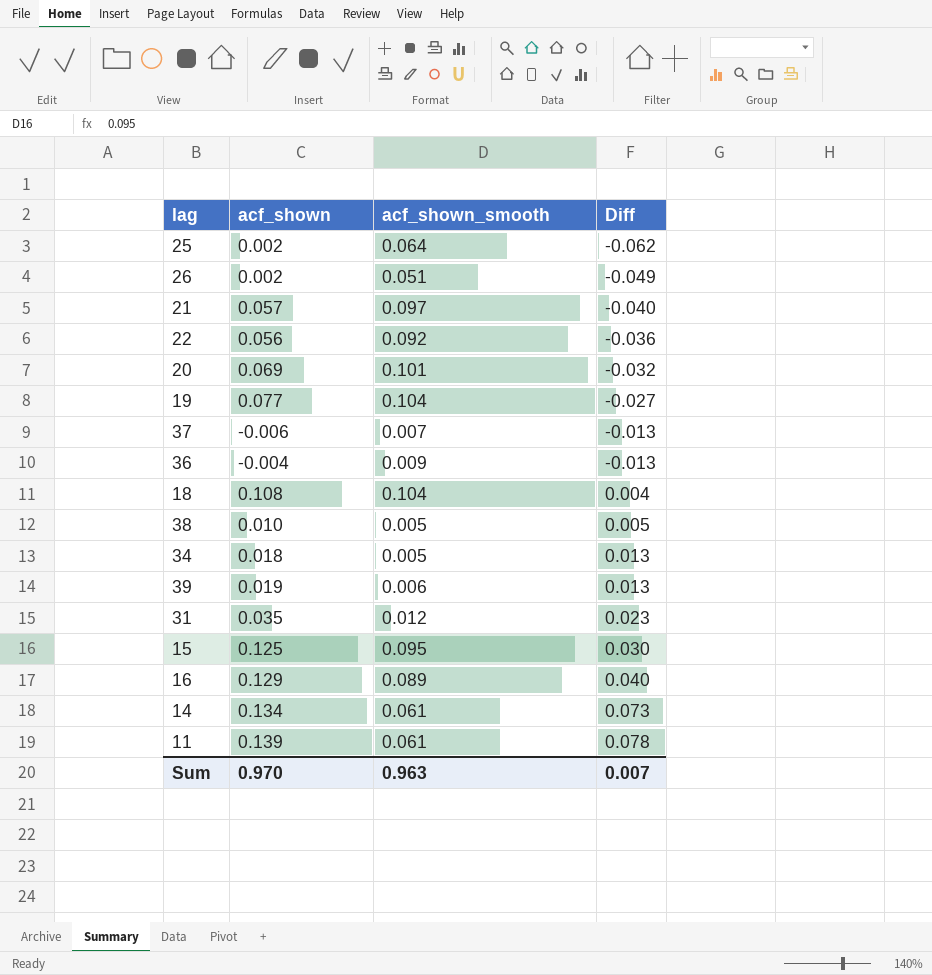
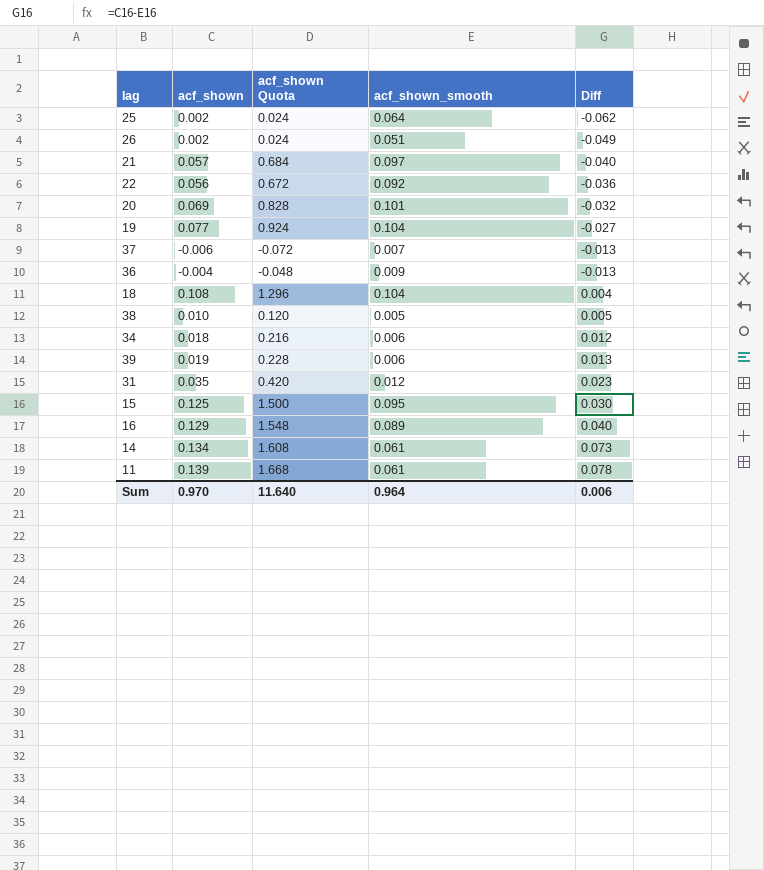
column acf_shown Quota | formula: none -> [acf_shown] * 12
34 | acf_shown_smooth: 0.005 -> 0.006
34 | Diff: 0.013 -> 0.012
Sum | acf_shown_smooth: 0.963 -> 0.964
Sum | Diff: 0.007 -> 0.006

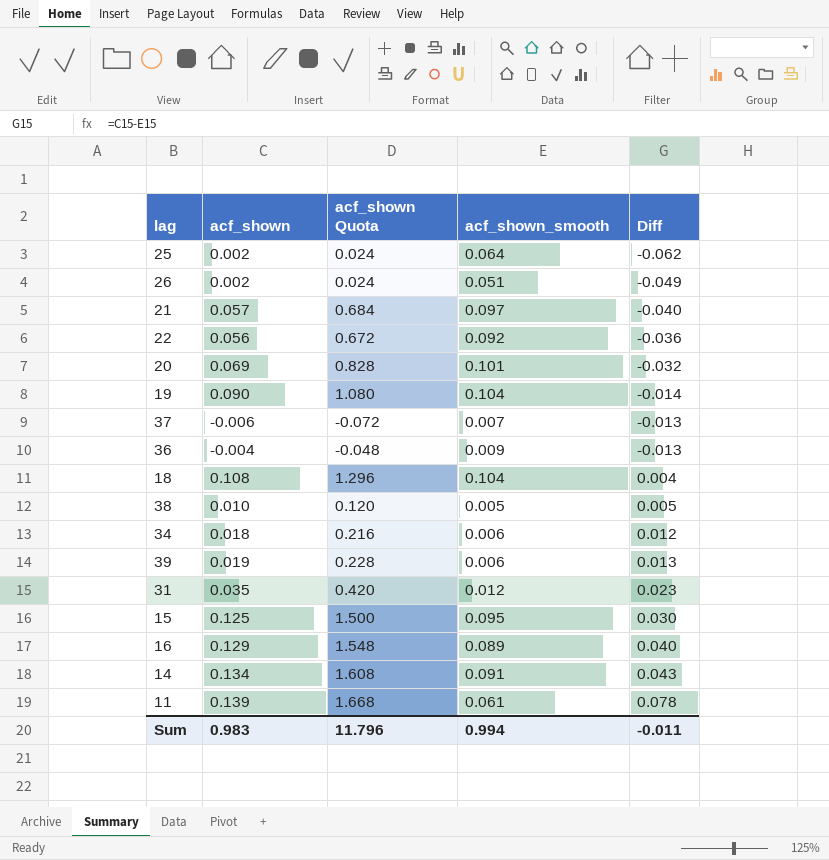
19 | acf_shown: 0.077 -> 0.090
19 | acf_shown Quota: 0.924 -> 1.080
19 | Diff: -0.027 -> -0.014
14 | acf_shown_smooth: 0.061 -> 0.091
14 | Diff: 0.073 -> 0.043
Sum | acf_shown: 0.970 -> 0.983
Sum | acf_shown Quota: 11.640 -> 11.796
Sum | acf_shown_smooth: 0.964 -> 0.994
Sum | Diff: 0.006 -> -0.011

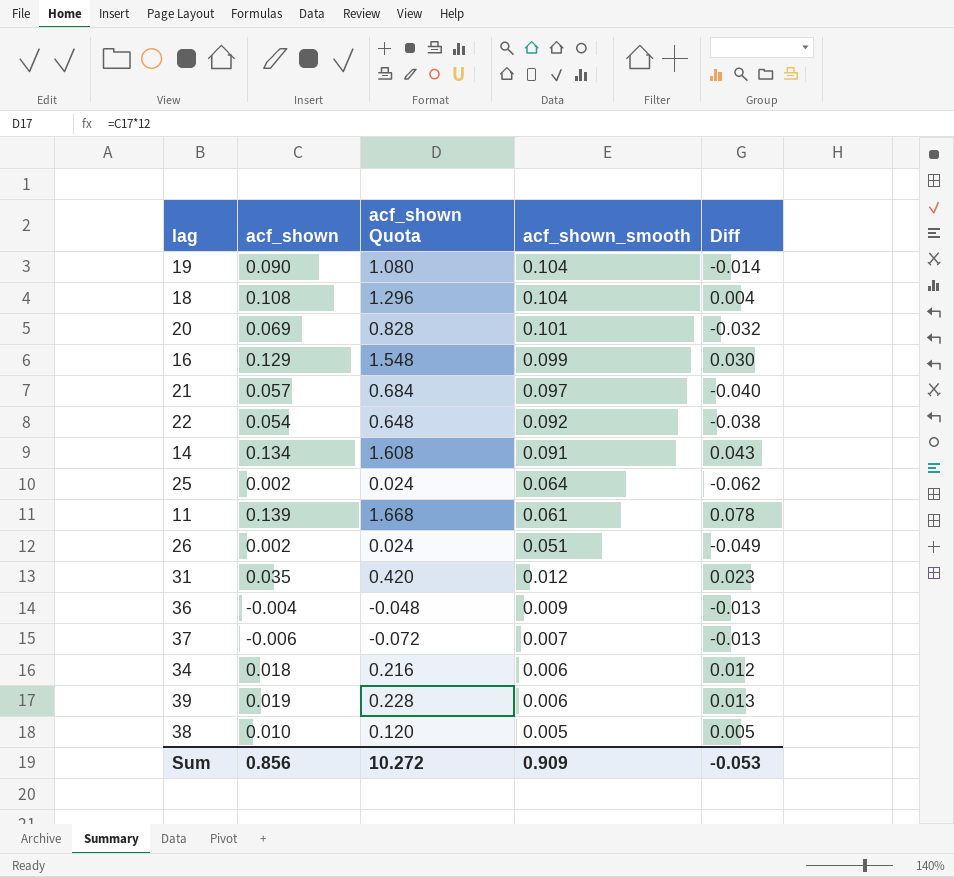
row order: Diff ascending -> acf_shown_smooth descending
row 15: 0.125 | 1.500 | 0.095 | 0.030 -> none
16 | acf_shown_smooth: 0.089 -> 0.099
16 | Diff: 0.040 -> 0.030
22 | acf_shown: 0.056 -> 0.054
22 | acf_shown Quota: 0.672 -> 0.648
22 | Diff: -0.036 -> -0.038
Sum | acf_shown: 0.983 -> 0.856
Sum | acf_shown Quota: 11.796 -> 10.272
Sum | acf_shown_smooth: 0.994 -> 0.909
Sum | Diff: -0.011 -> -0.053

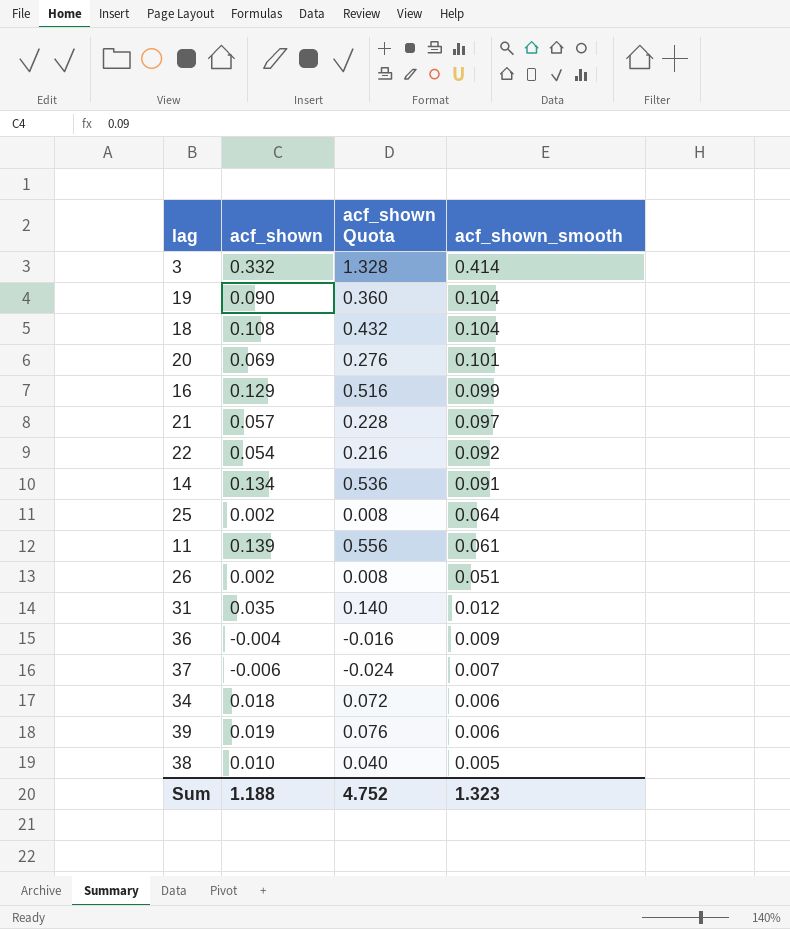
column Diff | formula: [acf_shown] - [acf_shown_smooth] -> none
column acf_shown Quota | formula: [acf_shown] * 12 -> [acf_shown] * 4
row 3: none -> 0.332 | 1.328 | 0.414
Sum | acf_shown: 0.856 -> 1.188
Sum | acf_shown Quota: 10.272 -> 4.752
Sum | acf_shown_smooth: 0.909 -> 1.323

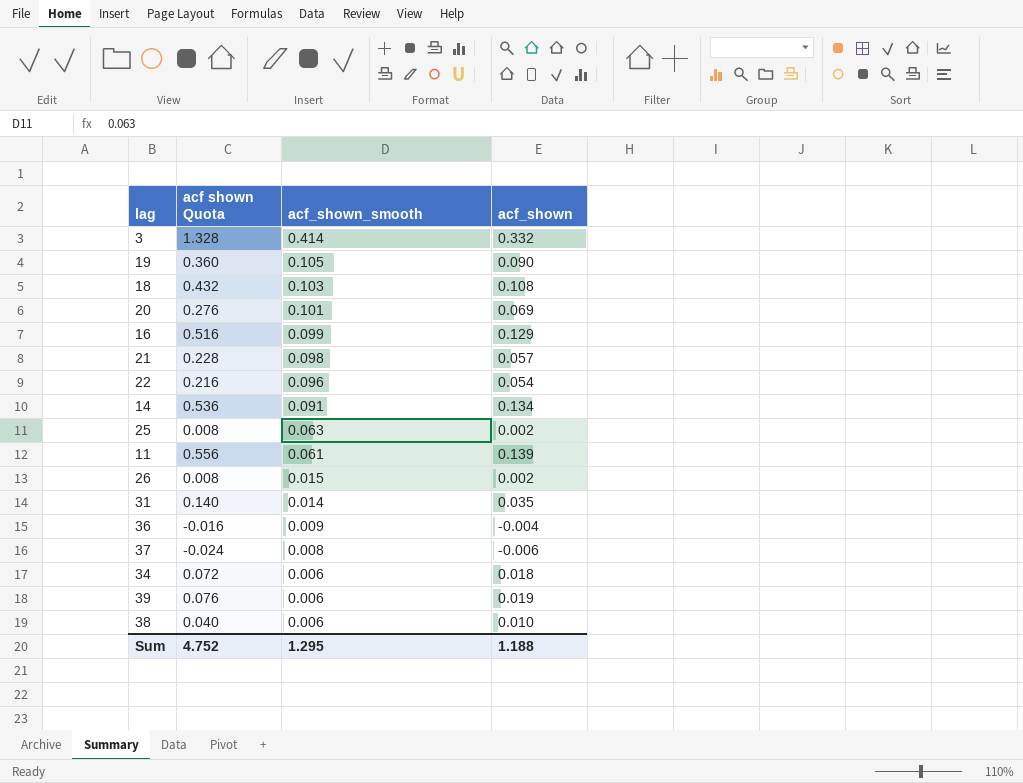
column name: acf_shown Quota -> acf shown Quota
column acf_shown | position: 2 -> 4
19 | acf_shown_smooth: 0.104 -> 0.105
18 | acf_shown_smooth: 0.104 -> 0.103
21 | acf_shown_smooth: 0.097 -> 0.098
22 | acf_shown_smooth: 0.092 -> 0.096
25 | acf_shown_smooth: 0.064 -> 0.063
26 | acf_shown_smooth: 0.051 -> 0.015
31 | acf_shown_smooth: 0.012 -> 0.014
37 | acf_shown_smooth: 0.007 -> 0.008
38 | acf_shown_smooth: 0.005 -> 0.006
Sum | acf_shown_smooth: 1.323 -> 1.295

